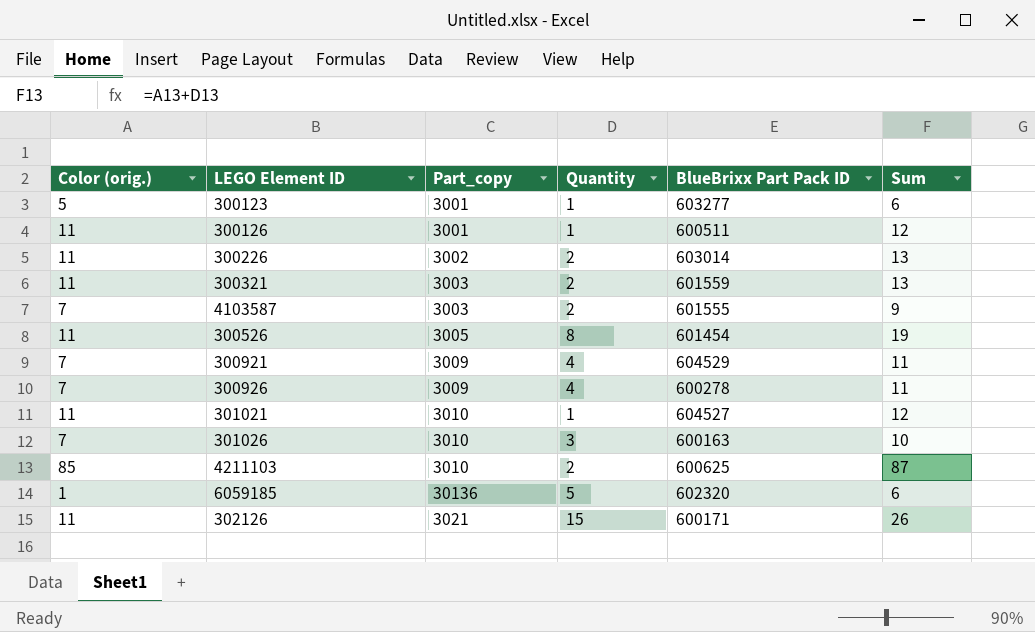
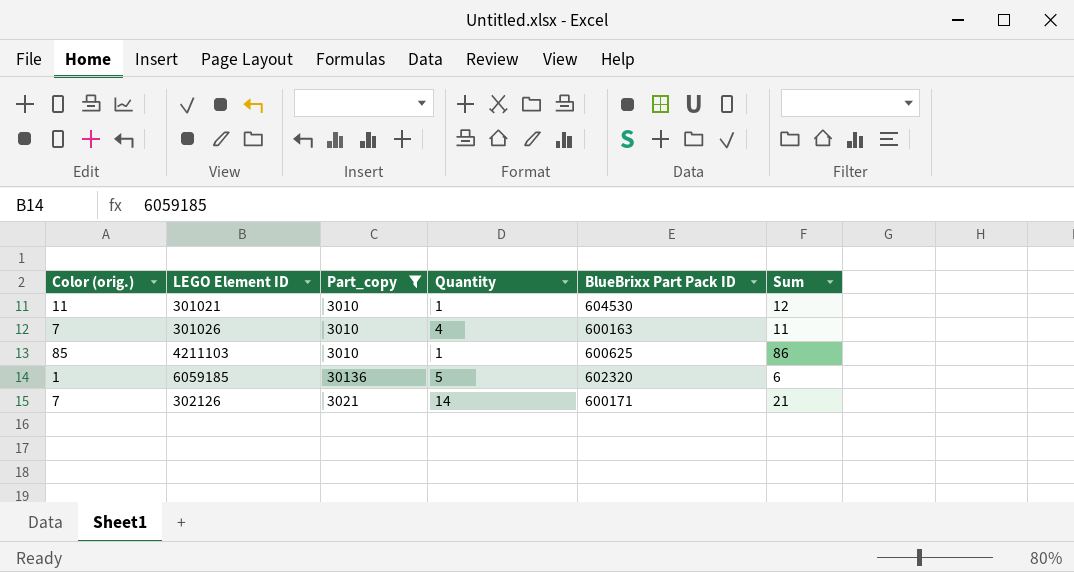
filter: none -> Part_copy >= 3010
301021 | BlueBrixx Part Pack ID: 604527 -> 604530
301026 | Quantity: 3 -> 4
301026 | Sum: 10 -> 11
4211103 | Quantity: 2 -> 1
4211103 | Sum: 87 -> 86
302126 | Color (orig.): 11 -> 7
302126 | Quantity: 15 -> 14
302126 | Sum: 26 -> 21

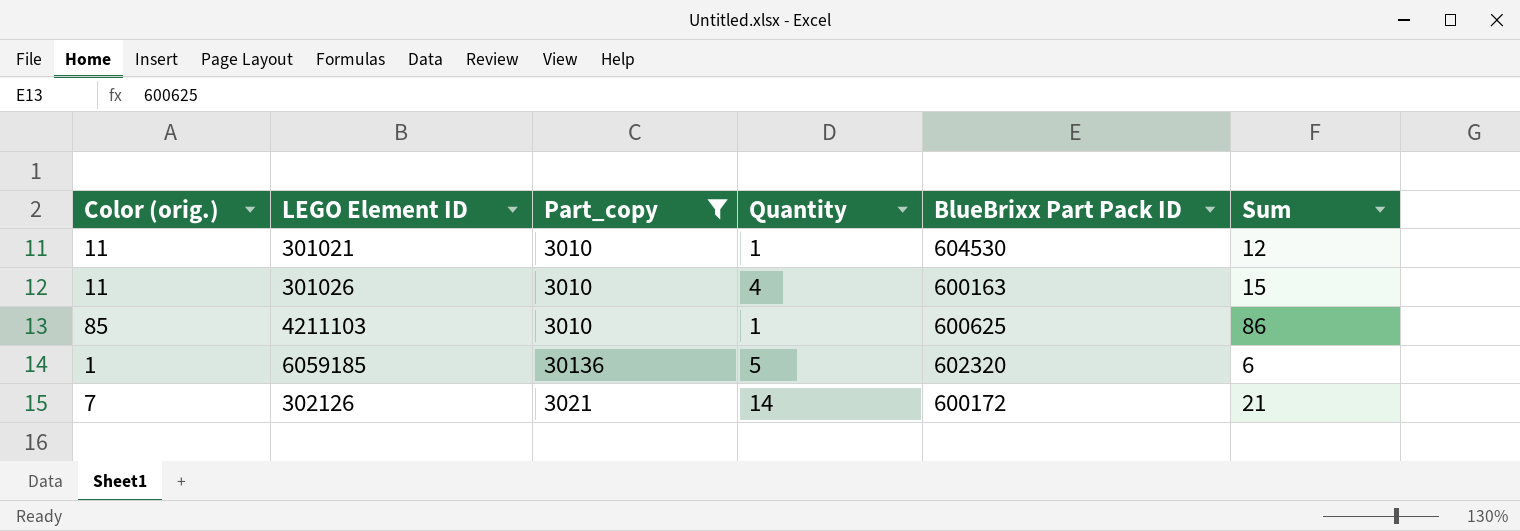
301026 | Color (orig.): 7 -> 11
301026 | Sum: 11 -> 15
302126 | BlueBrixx Part Pack ID: 600171 -> 600172

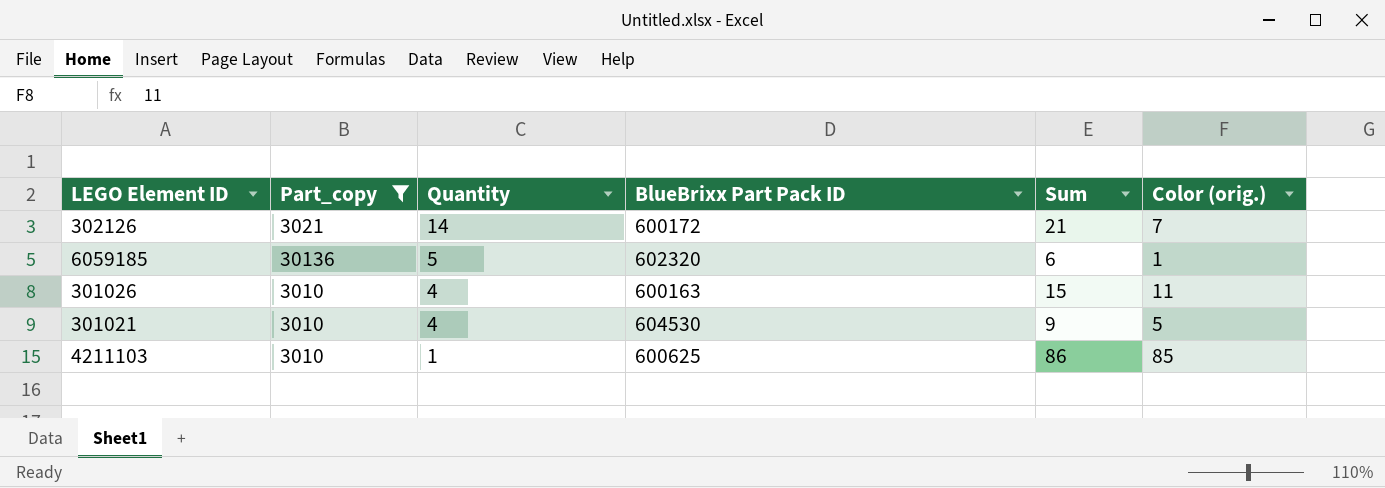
row order: none -> Quantity descending
column Color (orig.) | position: 1 -> 6
301021 | Quantity: 1 -> 4
301021 | Sum: 12 -> 9
301021 | Color (orig.): 11 -> 5

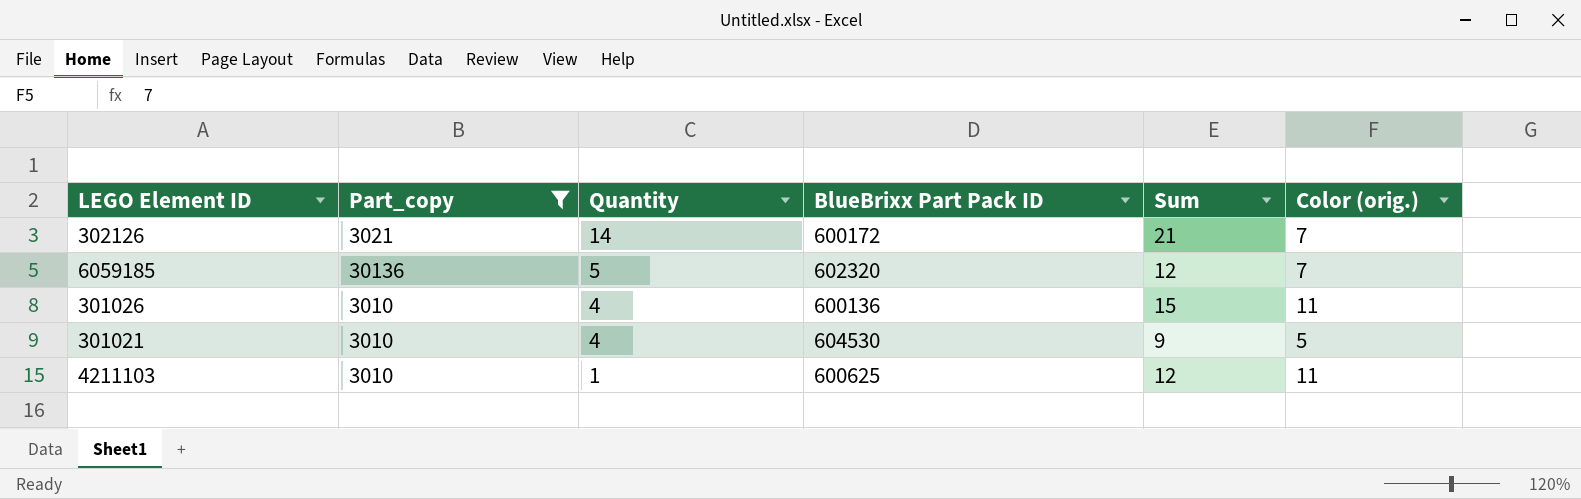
6059185 | Sum: 6 -> 12
6059185 | Color (orig.): 1 -> 7
301026 | BlueBrixx Part Pack ID: 600163 -> 600136
4211103 | Sum: 86 -> 12
4211103 | Color (orig.): 85 -> 11

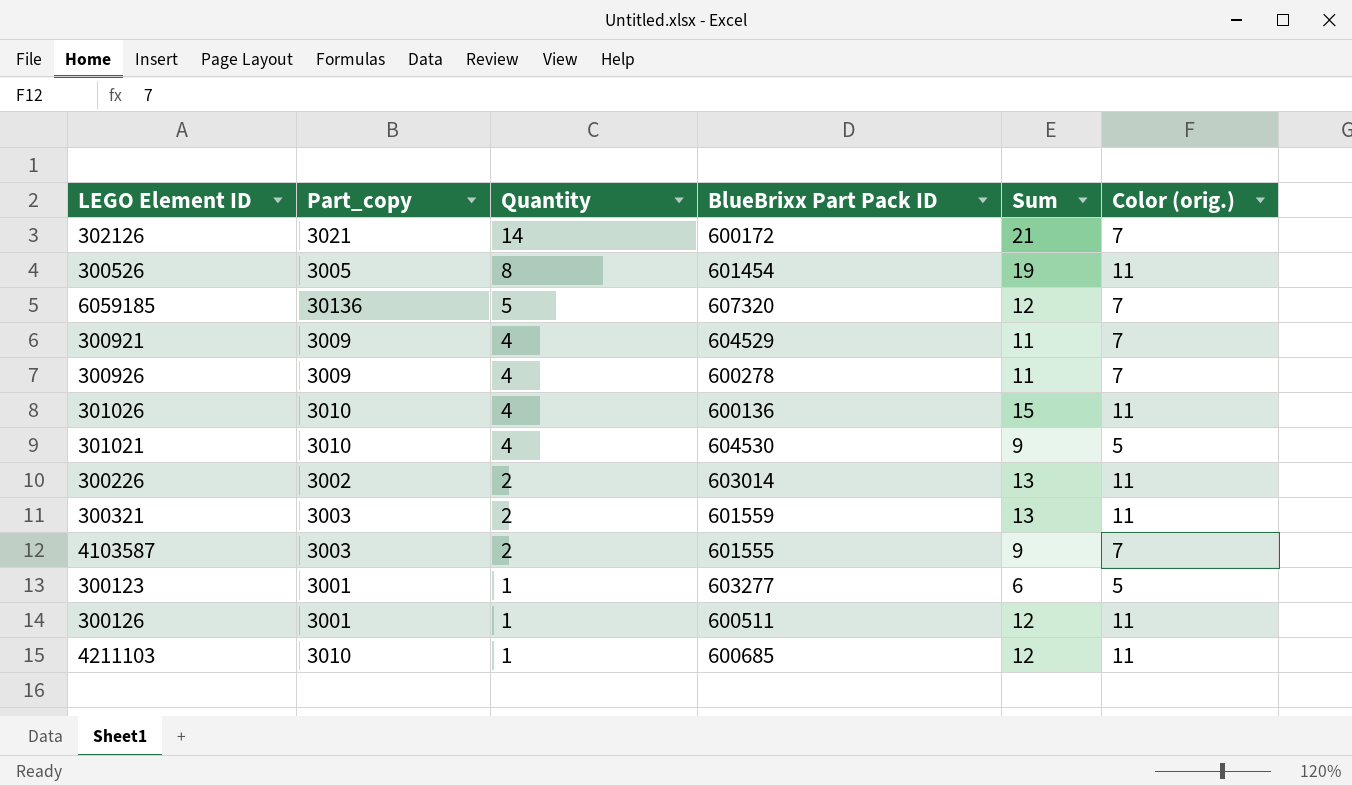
filter: Part_copy >= 3010 -> none
6059185 | BlueBrixx Part Pack ID: 602320 -> 607320
4211103 | BlueBrixx Part Pack ID: 600625 -> 600685

